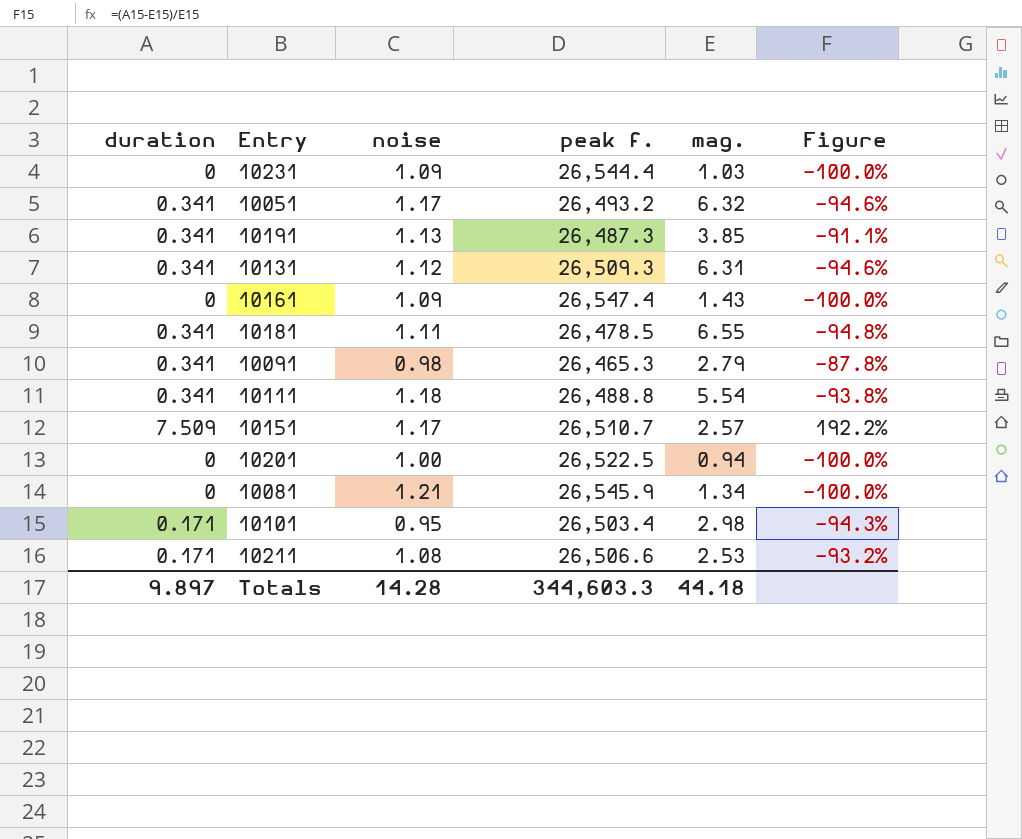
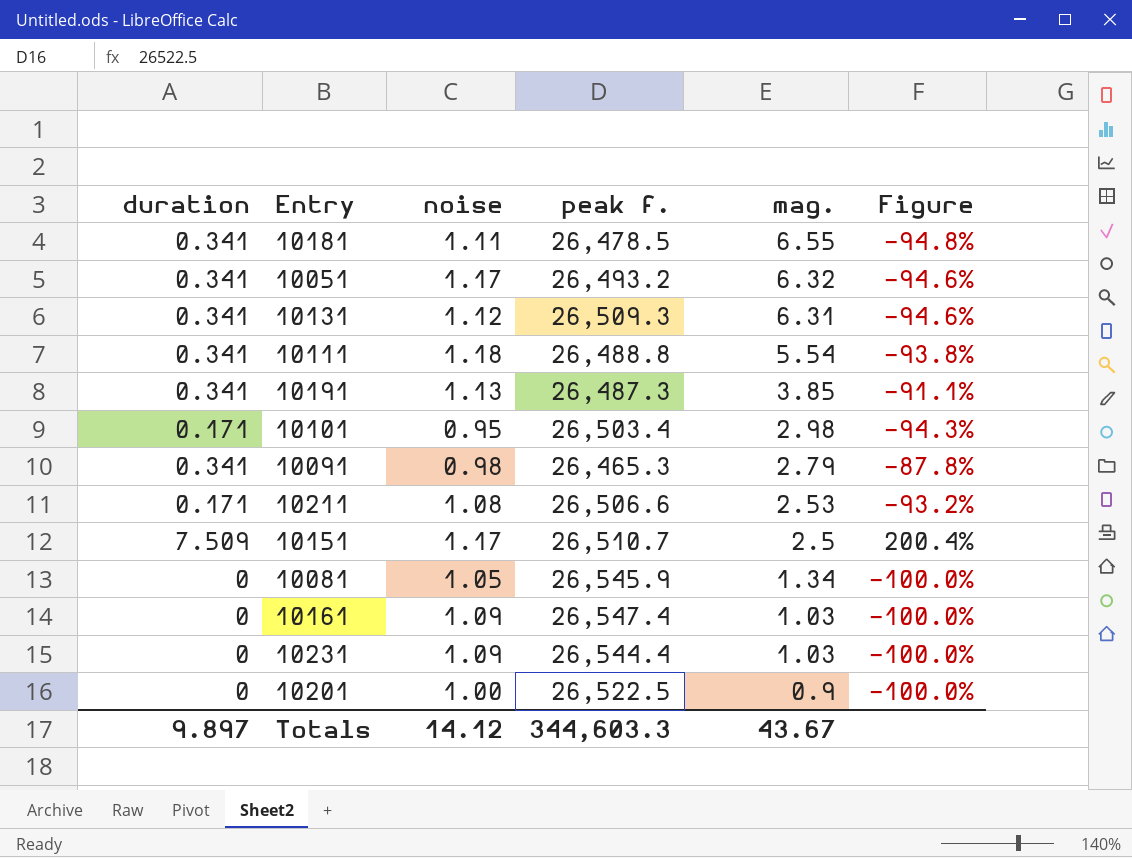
row order: none -> mag. descending
10151 | mag.: 2.57 -> 2.5
10151 | Figure: 192.2% -> 200.4%
10081 | noise: 1.21 -> 1.05
10161 | mag.: 1.43 -> 1.03
10201 | mag.: 0.94 -> 0.9
Totals | noise: 14.28 -> 14.12
Totals | mag.: 44.18 -> 43.67

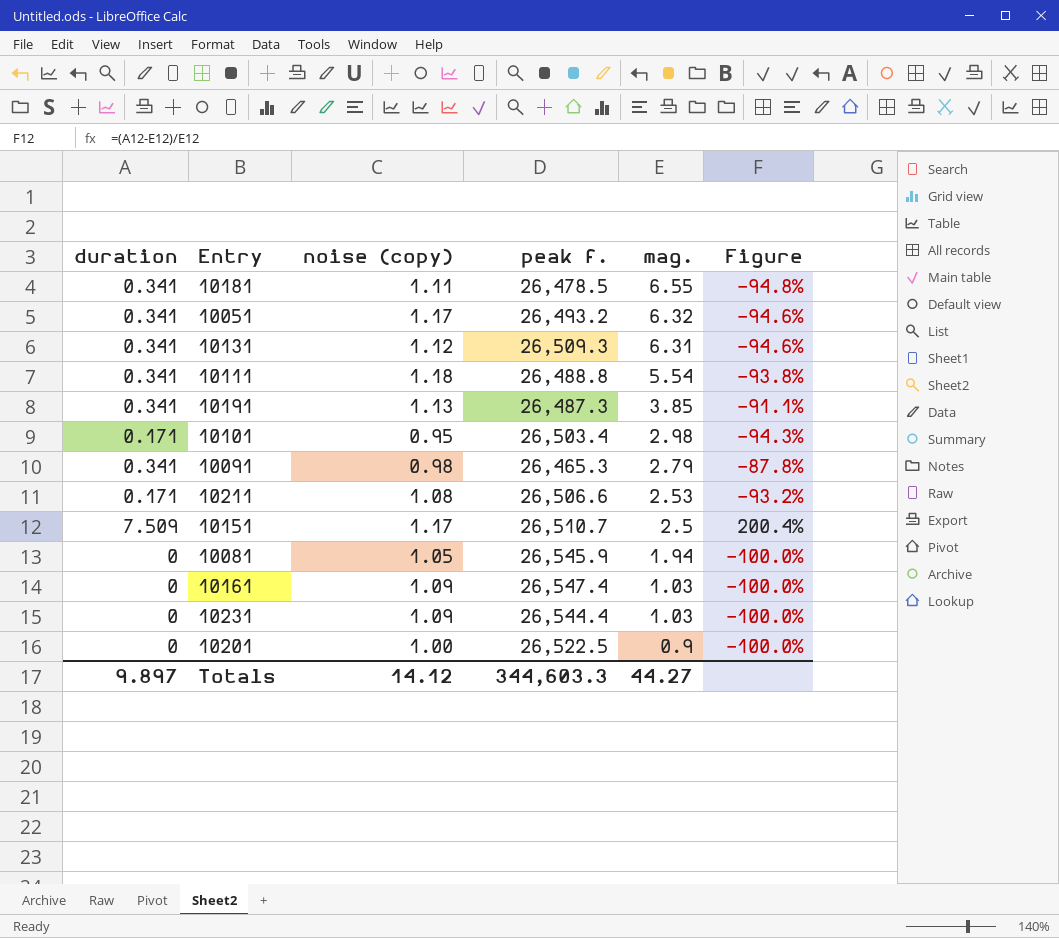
column name: noise -> noise (copy)
10081 | mag.: 1.34 -> 1.94
Totals | mag.: 43.67 -> 44.27

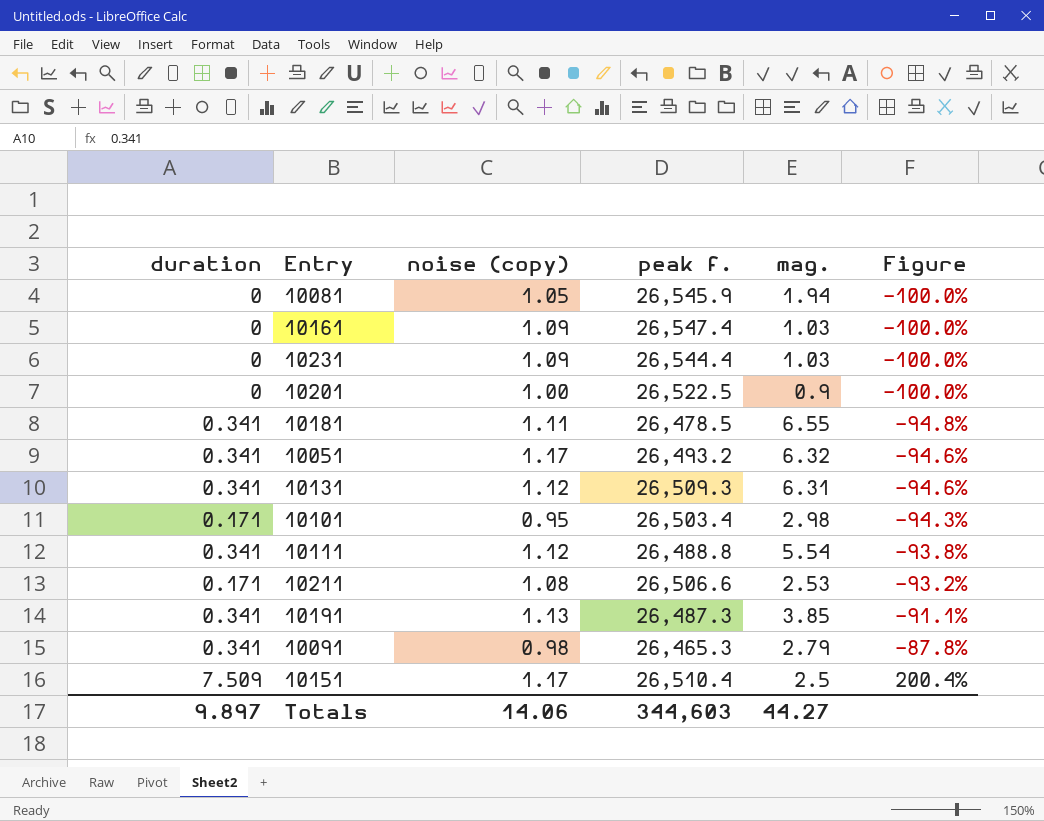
row order: mag. descending -> Figure ascending
10111 | noise (copy): 1.18 -> 1.12
10151 | peak f.: 26,510.7 -> 26,510.4
Totals | noise (copy): 14.12 -> 14.06
Totals | peak f.: 344,603.3 -> 344,603

